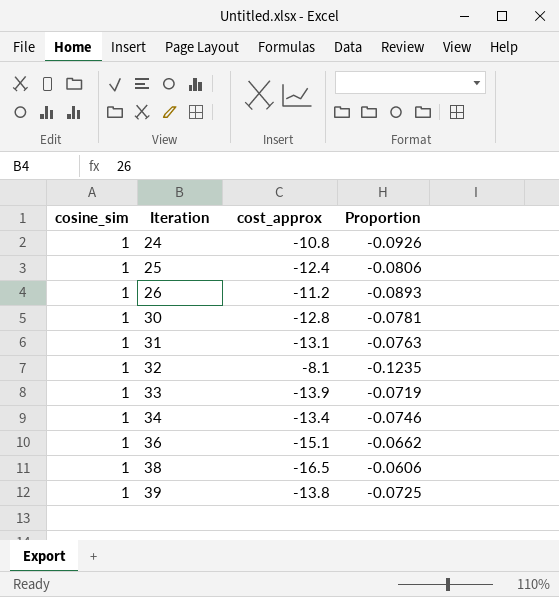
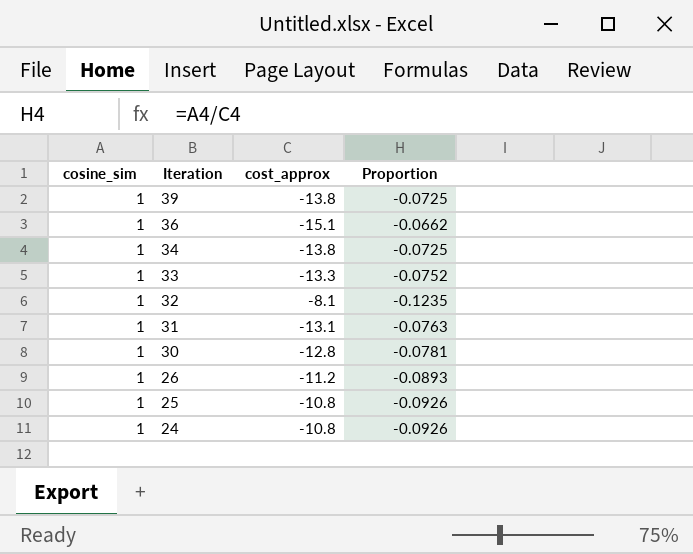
row order: Iteration ascending -> Iteration descending
row 38: 1 | -16.5 | -0.0606 -> none
34 | cost_approx: -13.4 -> -13.8
34 | Proportion: -0.0746 -> -0.0725
33 | cost_approx: -13.9 -> -13.3
33 | Proportion: -0.0719 -> -0.0752
25 | cost_approx: -12.4 -> -10.8
25 | Proportion: -0.0806 -> -0.0926

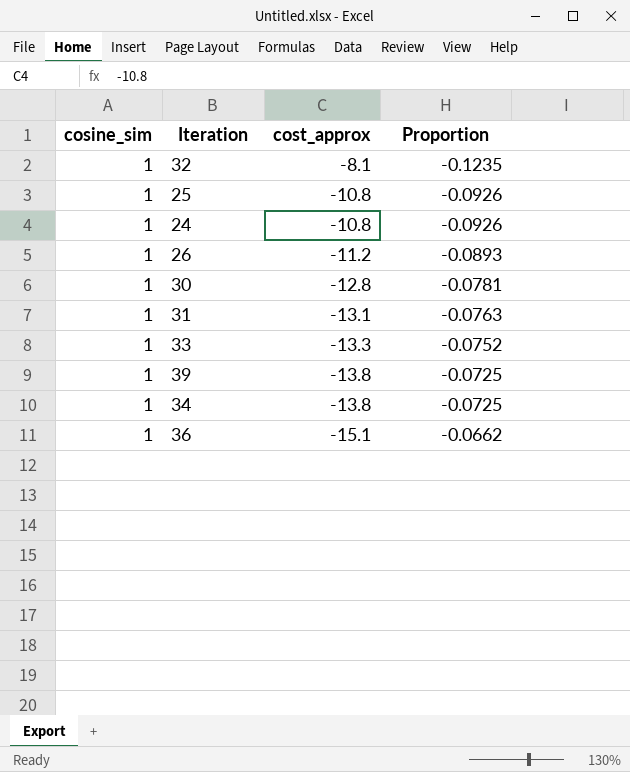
row order: Iteration descending -> cost_approx descending

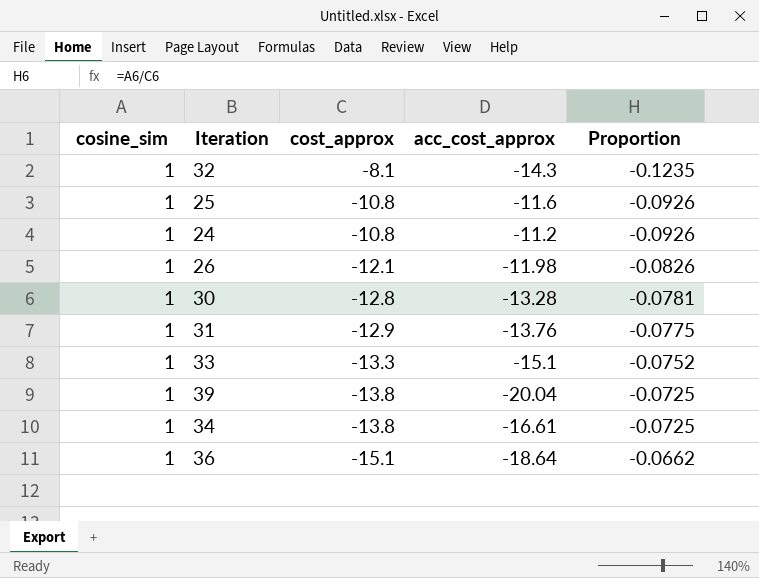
column acc_cost_approx | position: none -> 4
26 | cost_approx: -11.2 -> -12.1
26 | Proportion: -0.0893 -> -0.0826
31 | cost_approx: -13.1 -> -12.9
31 | Proportion: -0.0763 -> -0.0775

